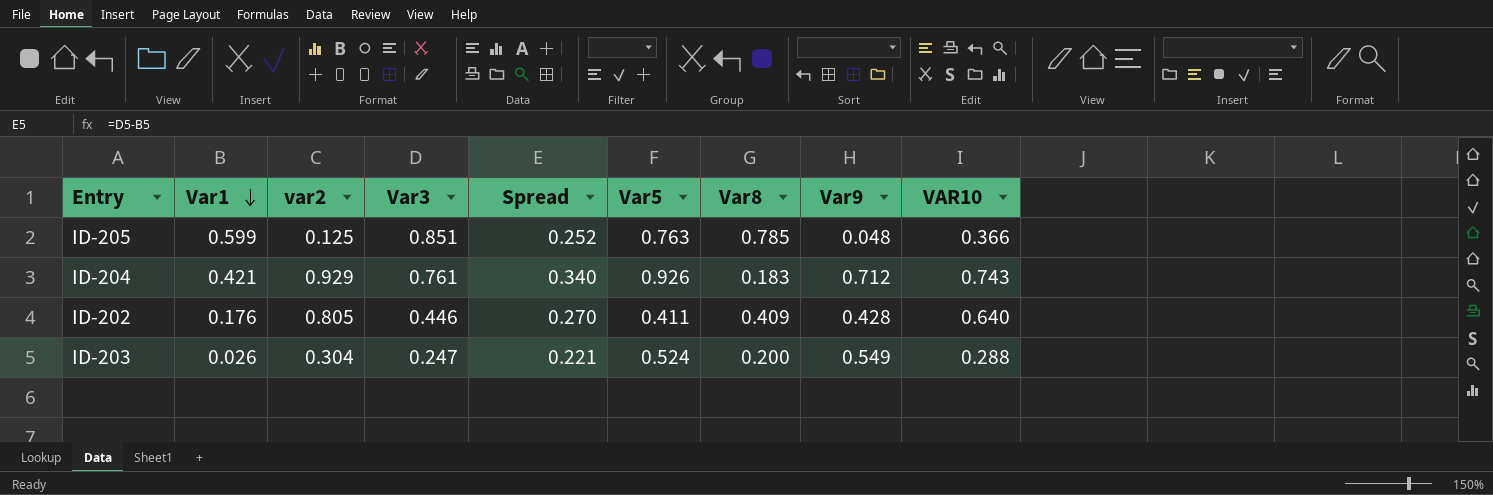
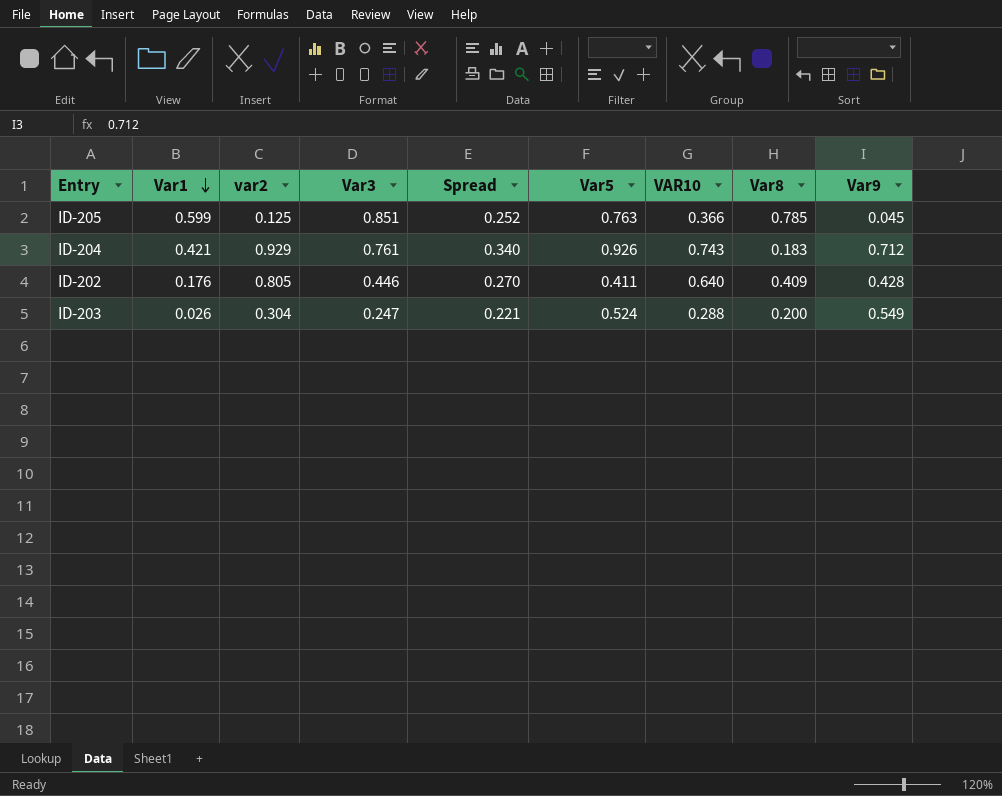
column VAR10 | position: 9 -> 7
ID-205 | Var9: 0.048 -> 0.045

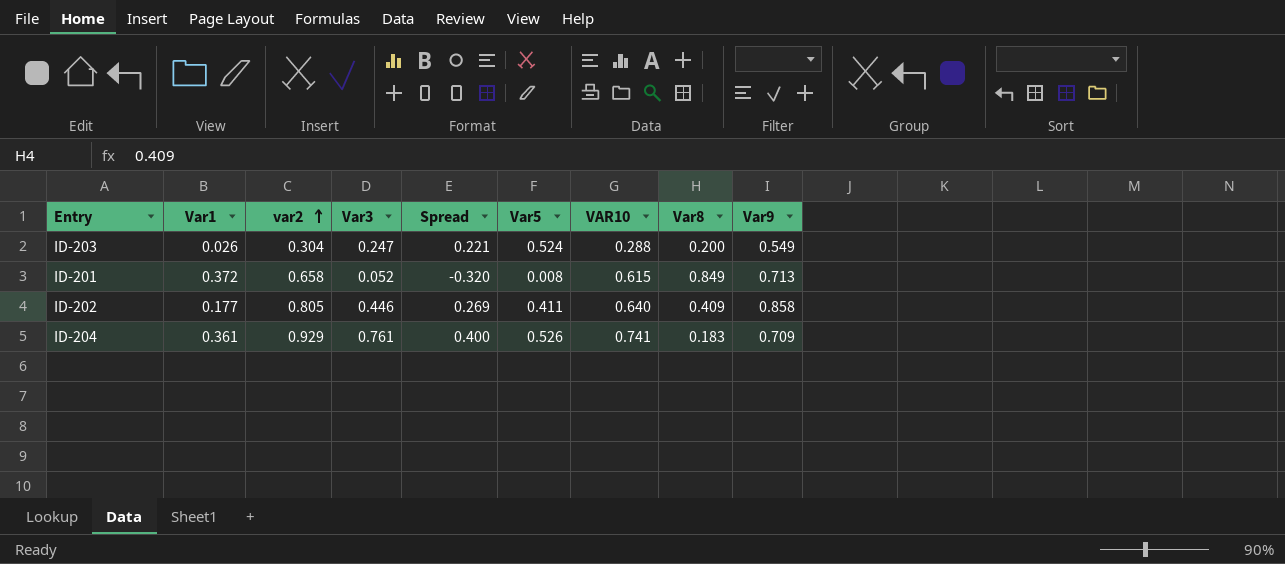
row order: Var1 descending -> var2 ascending
row ID-205: 0.599 | 0.125 | 0.851 | 0.252 | 0.763 | 0.366 | 0.785 | 0.045 -> none
row ID-201: none -> 0.372 | 0.658 | 0.052 | -0.320 | 0.008 | 0.615 | 0.849 | 0.713
ID-202 | Var1: 0.176 -> 0.177
ID-202 | Spread: 0.270 -> 0.269
ID-202 | Var9: 0.428 -> 0.858
ID-204 | Var1: 0.421 -> 0.361
ID-204 | Spread: 0.340 -> 0.400
ID-204 | Var5: 0.926 -> 0.526
ID-204 | VAR10: 0.743 -> 0.741
ID-204 | Var9: 0.712 -> 0.709

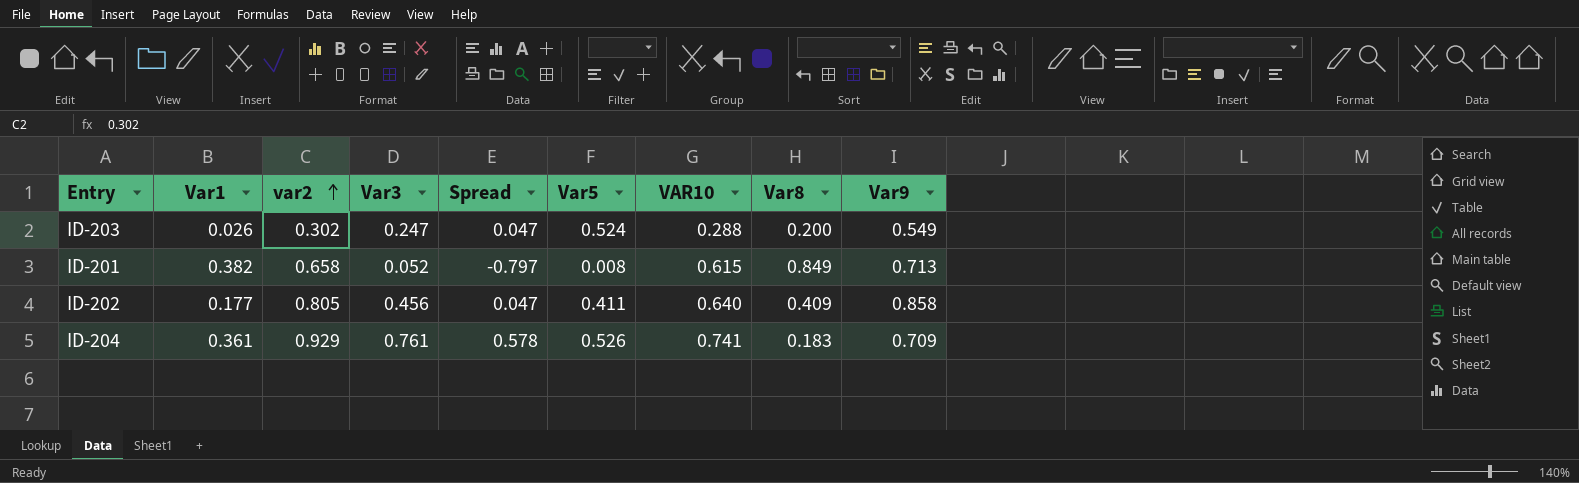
column Spread | formula: [Var3] - [Var1] -> [Var3] - [Var8]
ID-203 | var2: 0.304 -> 0.302
ID-201 | Var1: 0.372 -> 0.382
ID-202 | Var3: 0.446 -> 0.456

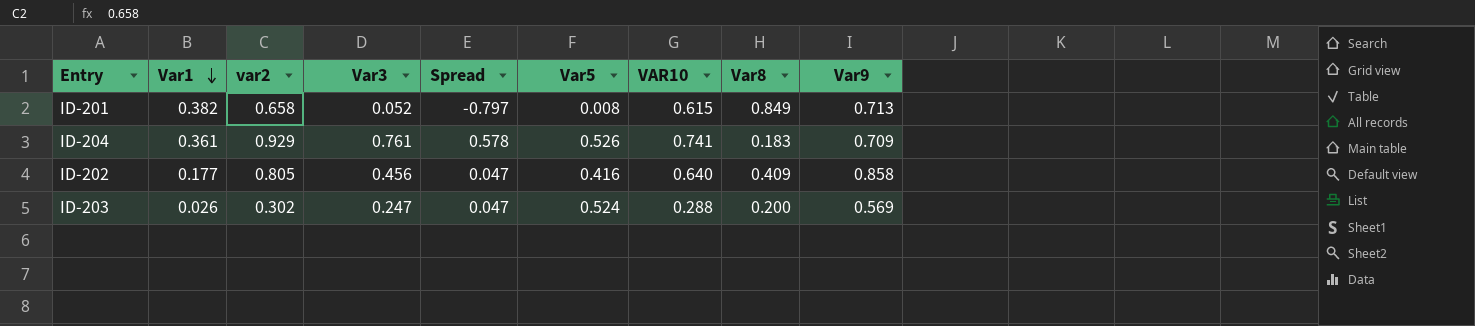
row order: var2 ascending -> Var1 descending
ID-202 | Var5: 0.411 -> 0.416
ID-203 | Var9: 0.549 -> 0.569

